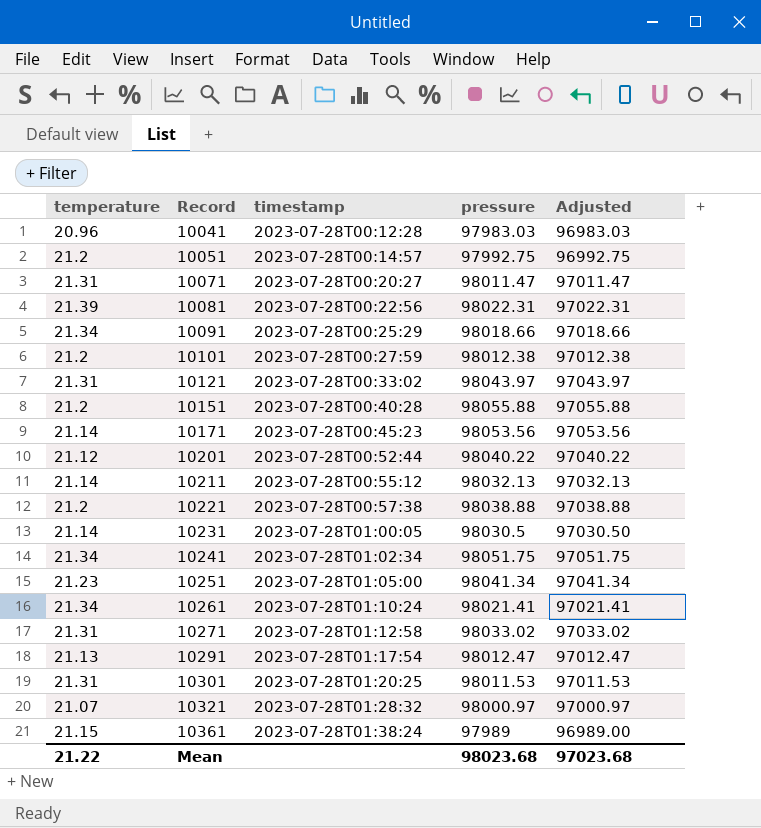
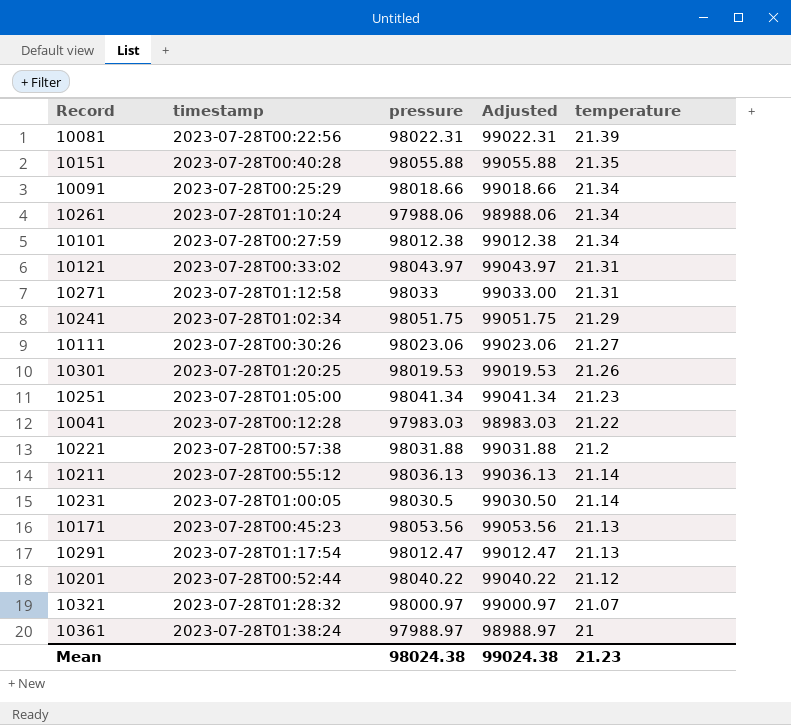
row order: Record ascending -> temperature descending
column Adjusted | formula: [pressure] - 1000 -> [pressure] + 1000
column temperature | position: 1 -> 5
row 10051: 21.2 | 2023-07-28T00:14:57 | 97992.75 | 96992.75 -> none
row 10071: 21.31 | 2023-07-28T00:20:27 | 98011.47 | 97011.47 -> none
10151 | temperature: 21.2 -> 21.35
10261 | pressure: 98021.41 -> 97988.06
10101 | temperature: 21.2 -> 21.34
10271 | pressure: 98033.02 -> 98033
10241 | temperature: 21.34 -> 21.29
row 10111: none -> 2023-07-28T00:30:26 | 98023.06 | 99023.06 | 21.27
10301 | pressure: 98011.53 -> 98019.53
10301 | temperature: 21.31 -> 21.26
10041 | temperature: 20.96 -> 21.22
10221 | pressure: 98038.88 -> 98031.88
10211 | pressure: 98032.13 -> 98036.13
10171 | temperature: 21.14 -> 21.13
10361 | pressure: 97989 -> 97988.97
10361 | temperature: 21.15 -> 21
Mean | pressure: 98023.68 -> 98024.38
Mean | Adjusted: 97023.68 -> 99024.38
Mean | temperature: 21.22 -> 21.23

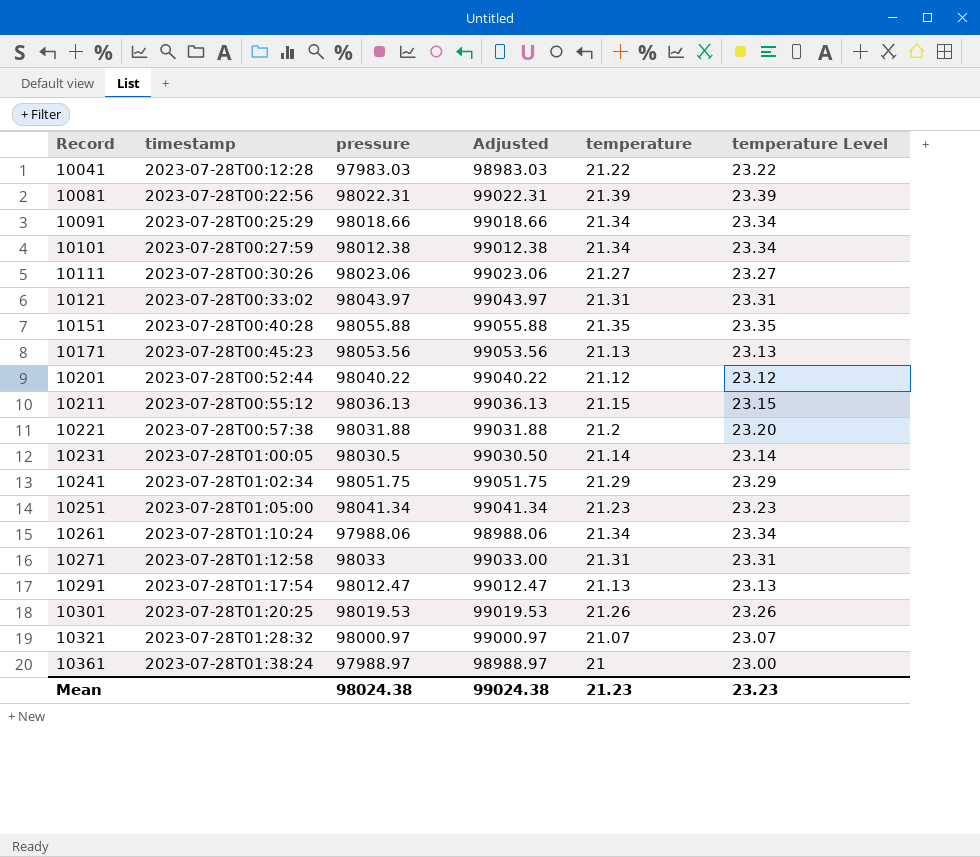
row order: temperature descending -> Record ascending
column temperature Level | formula: none -> [temperature] + 2
10211 | temperature: 21.14 -> 21.15

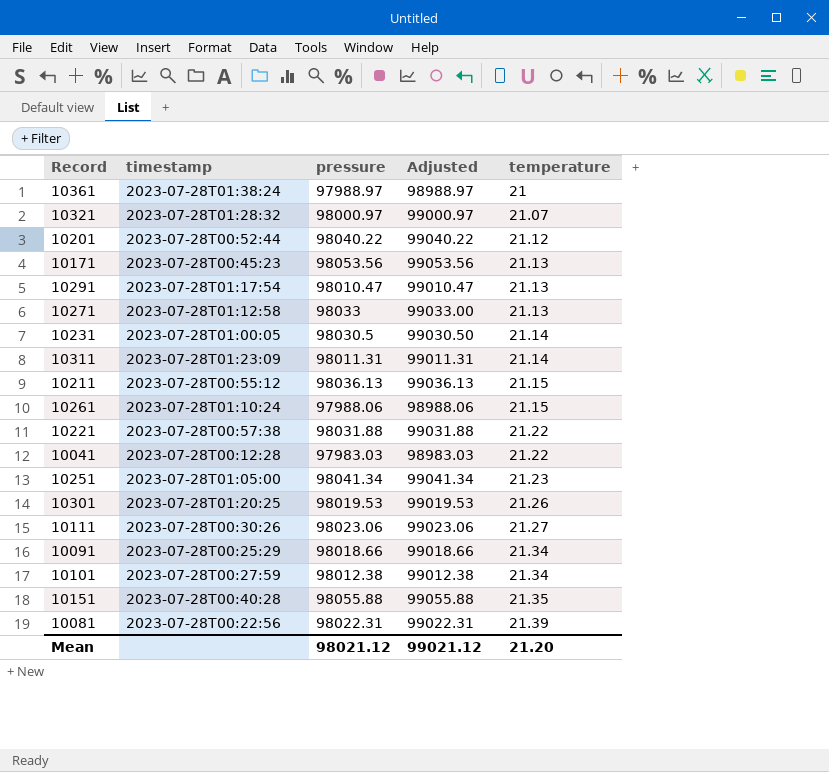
row order: Record ascending -> temperature ascending
column temperature Level | formula: [temperature] + 2 -> none
row 10121: 2023-07-28T00:33:02 | 98043.97 | 99043.97 | 21.31 | 23.31 -> none
row 10241: 2023-07-28T01:02:34 | 98051.75 | 99051.75 | 21.29 | 23.29 -> none
10291 | pressure: 98012.47 -> 98010.47
10291 | Adjusted: 99012.47 -> 99010.47
10271 | temperature: 21.31 -> 21.13
row 10311: none -> 2023-07-28T01:23:09 | 98011.31 | 99011.31 | 21.14
10261 | temperature: 21.34 -> 21.15
10221 | temperature: 21.2 -> 21.22
Mean | pressure: 98024.38 -> 98021.12
Mean | Adjusted: 99024.38 -> 99021.12
Mean | temperature: 21.23 -> 21.20

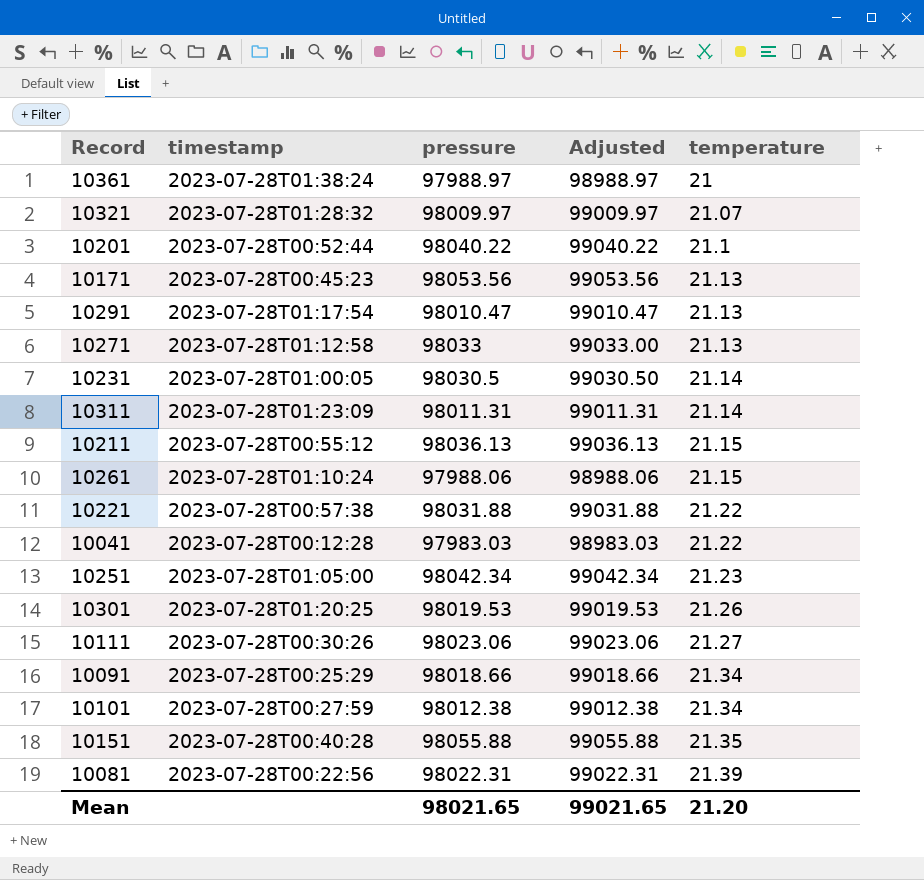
10321 | pressure: 98000.97 -> 98009.97
10321 | Adjusted: 99000.97 -> 99009.97
10201 | temperature: 21.12 -> 21.1
10251 | pressure: 98041.34 -> 98042.34
10251 | Adjusted: 99041.34 -> 99042.34
Mean | pressure: 98021.12 -> 98021.65
Mean | Adjusted: 99021.12 -> 99021.65

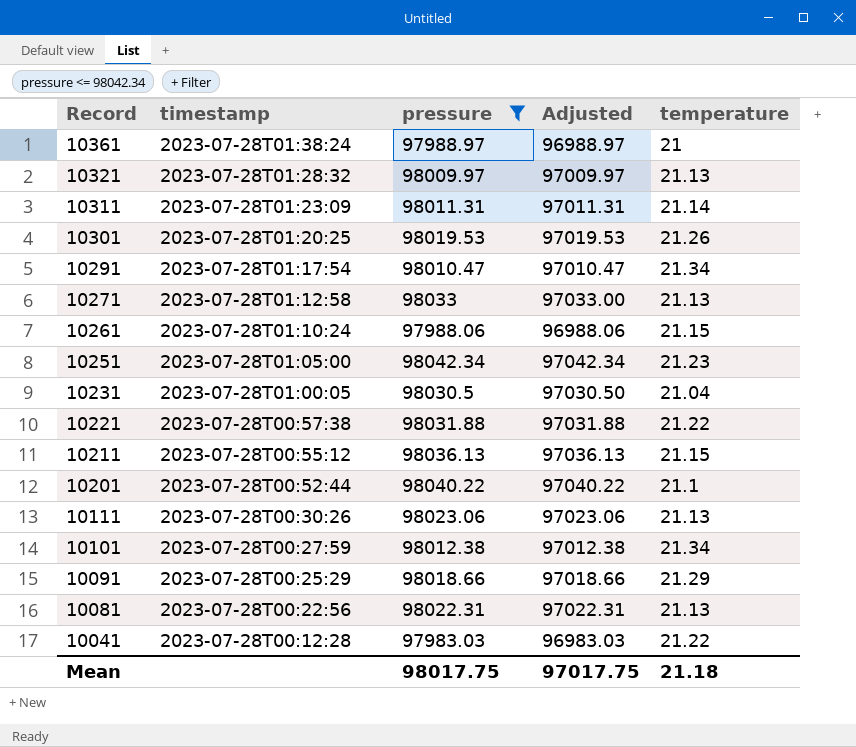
filter: none -> pressure <= 98042.34
row order: temperature ascending -> Record descending
column Adjusted | formula: [pressure] + 1000 -> [pressure] - 1000
10321 | temperature: 21.07 -> 21.13
10291 | temperature: 21.13 -> 21.34
10231 | temperature: 21.14 -> 21.04
10111 | temperature: 21.27 -> 21.13
10091 | temperature: 21.34 -> 21.29
10081 | temperature: 21.39 -> 21.13
Mean | pressure: 98021.65 -> 98017.75
Mean | Adjusted: 99021.65 -> 97017.75
Mean | temperature: 21.20 -> 21.18

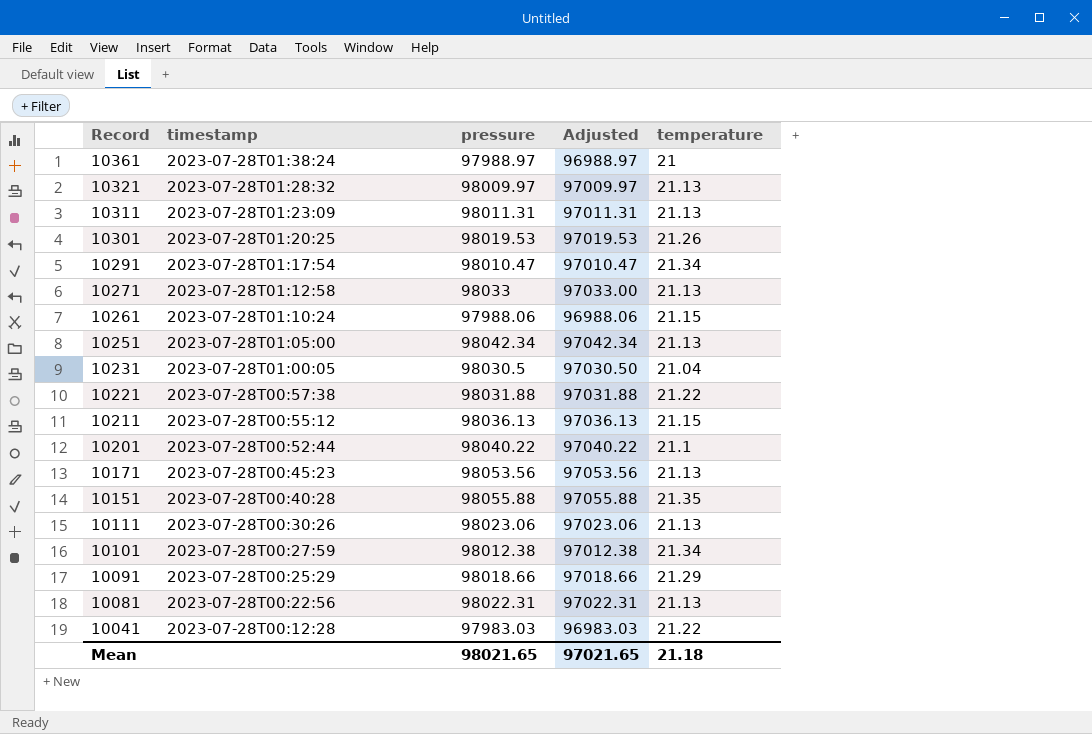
filter: pressure <= 98042.34 -> none
10311 | temperature: 21.14 -> 21.13
10251 | temperature: 21.23 -> 21.13
Mean | pressure: 98017.75 -> 98021.65
Mean | Adjusted: 97017.75 -> 97021.65

